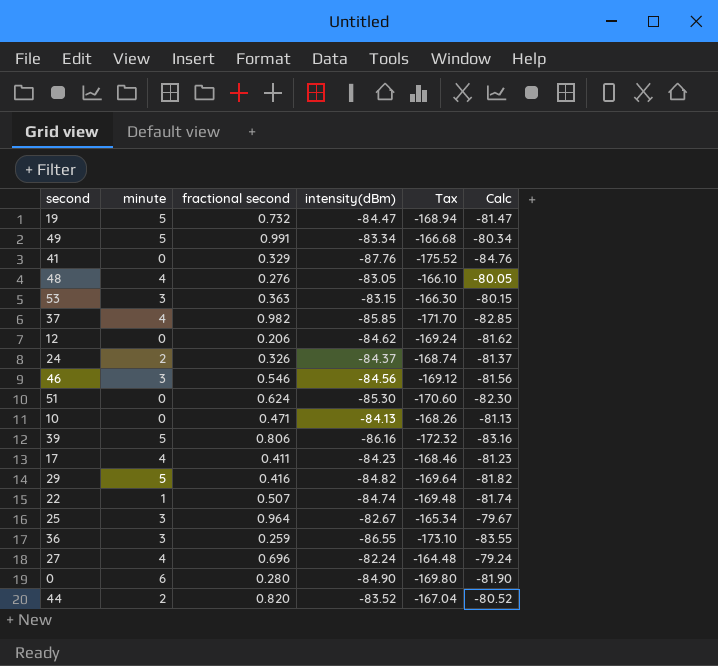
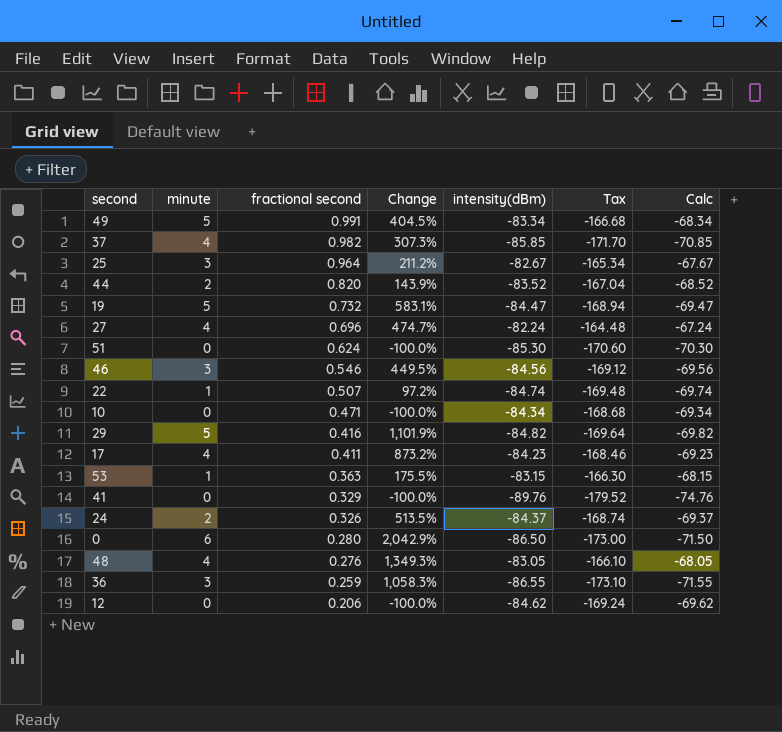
row order: none -> fractional second descending
column Change | formula: none -> ([minute] - [fractional second]) / [fractional second]
column Calc | formula: [intensity(dBm)] + 3 -> [intensity(dBm)] + 15
row 39: 5 | 0.806 | -86.16 | -172.32 | -83.16 -> none
10 | intensity(dBm): -84.13 -> -84.34
10 | Tax: -168.26 -> -168.68
53 | minute: 3 -> 1
41 | intensity(dBm): -87.76 -> -89.76
41 | Tax: -175.52 -> -179.52
0 | intensity(dBm): -84.90 -> -86.50
0 | Tax: -169.80 -> -173.00

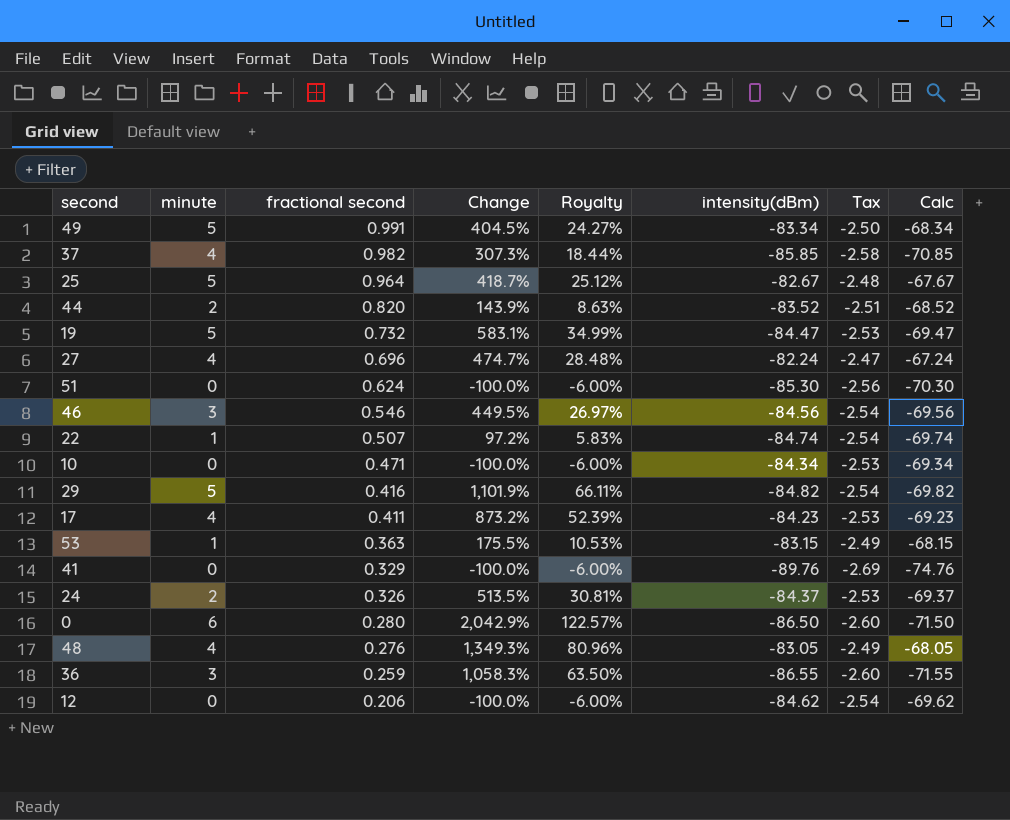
column Royalty | formula: none -> [Change] * 0.06
column Tax | formula: [intensity(dBm)] * 2 -> [intensity(dBm)] * 0.03
25 | minute: 3 -> 5
25 | Change: 211.2% -> 418.7%

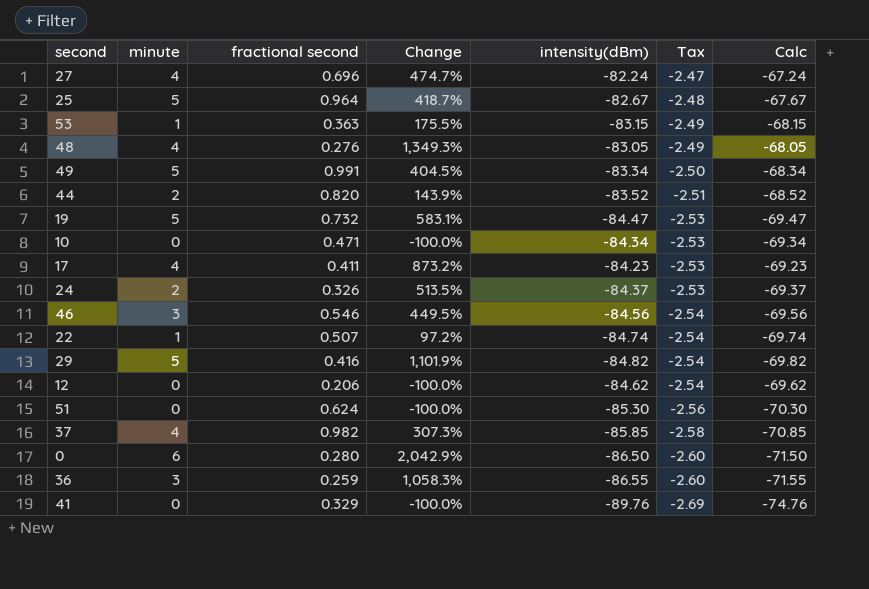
row order: fractional second descending -> Tax descending
column Royalty | formula: [Change] * 0.06 -> none

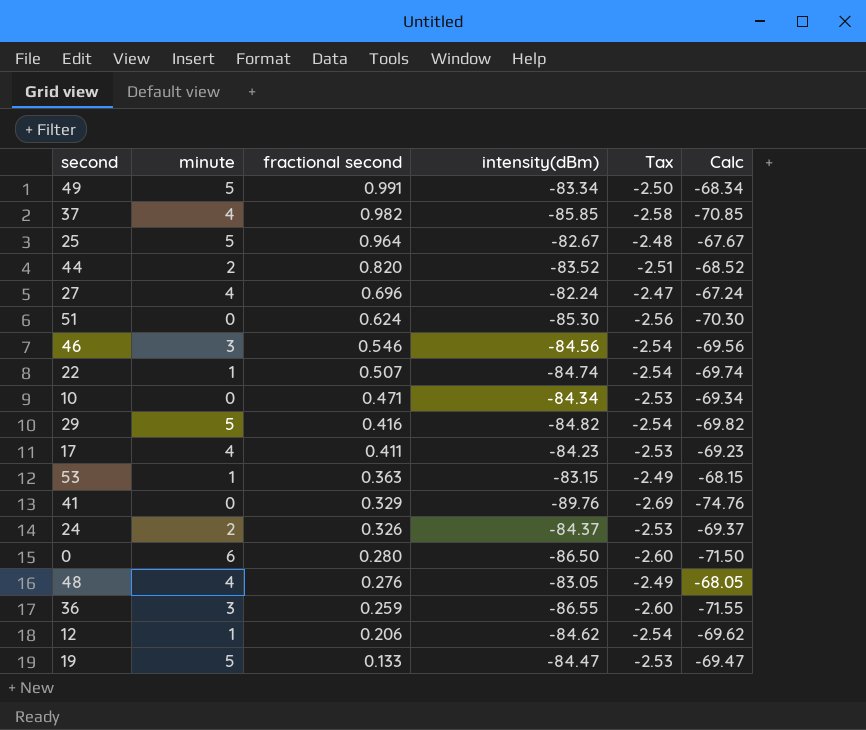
row order: Tax descending -> fractional second descending
column Change | formula: ([minute] - [fractional second]) / [fractional second] -> none
12 | minute: 0 -> 1
19 | fractional second: 0.732 -> 0.133

